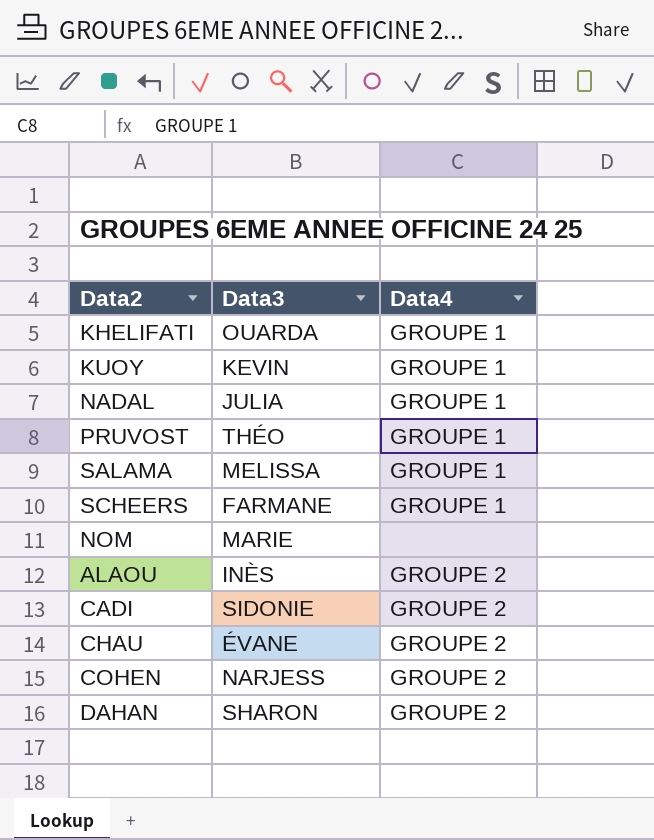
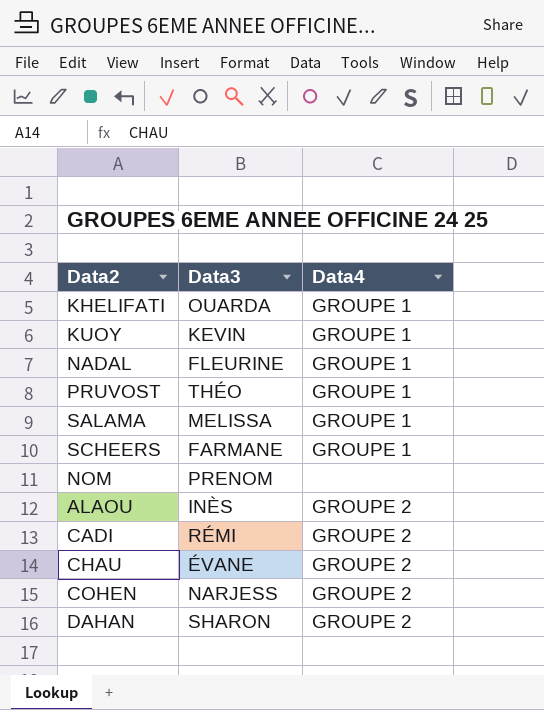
NADAL | Data3: JULIA -> FLEURINE
NOM | Data3: MARIE -> PRENOM
CADI | Data3: SIDONIE -> RÉMI

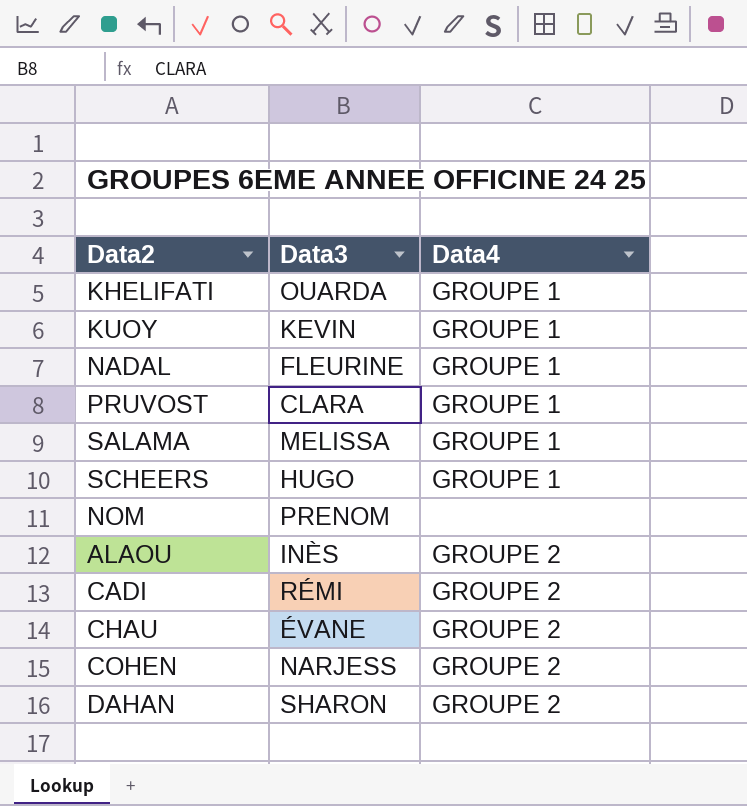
PRUVOST | Data3: THÉO -> CLARA
SCHEERS | Data3: FARMANE -> HUGO

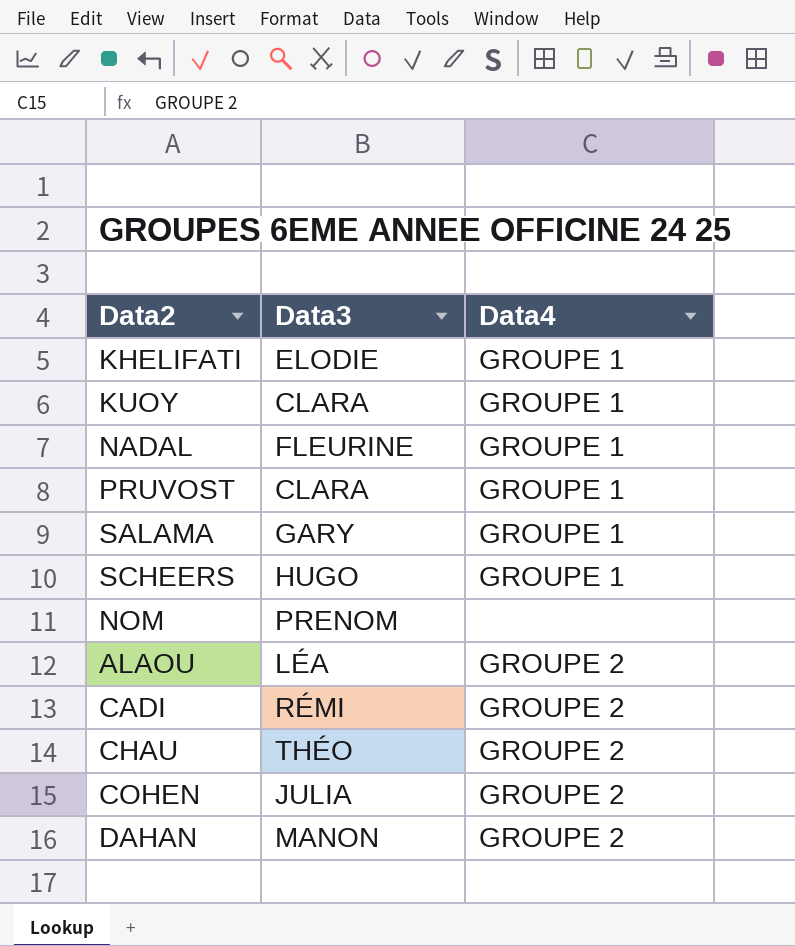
KHELIFATI | Data3: OUARDA -> ELODIE
KUOY | Data3: KEVIN -> CLARA
SALAMA | Data3: MELISSA -> GARY
ALAOU | Data3: INÈS -> LÉA
CHAU | Data3: ÉVANE -> THÉO
COHEN | Data3: NARJESS -> JULIA
DAHAN | Data3: SHARON -> MANON

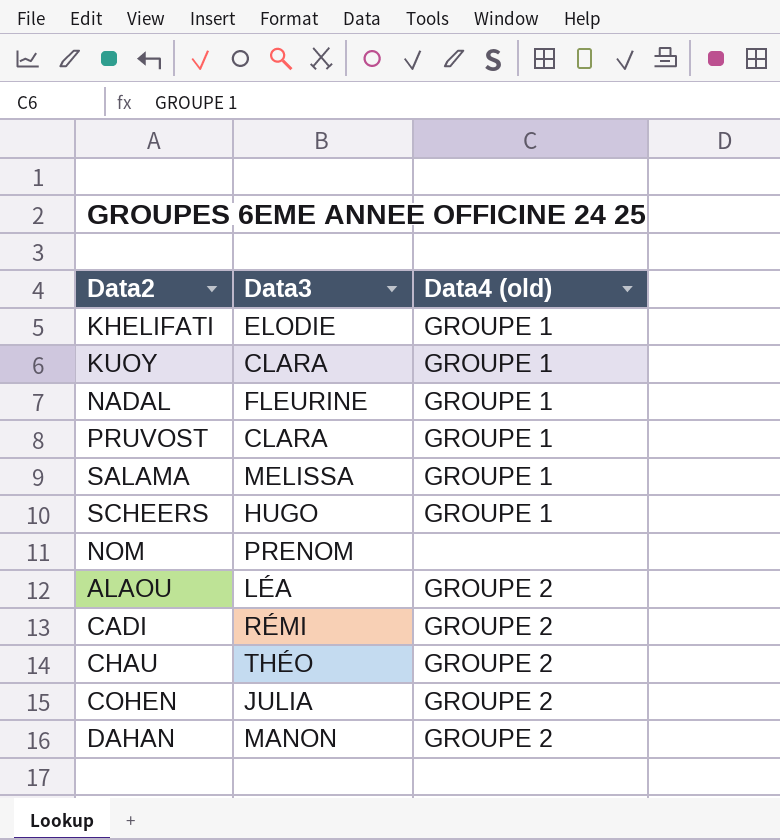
column name: Data4 -> Data4 (old)
SALAMA | Data3: GARY -> MELISSA

